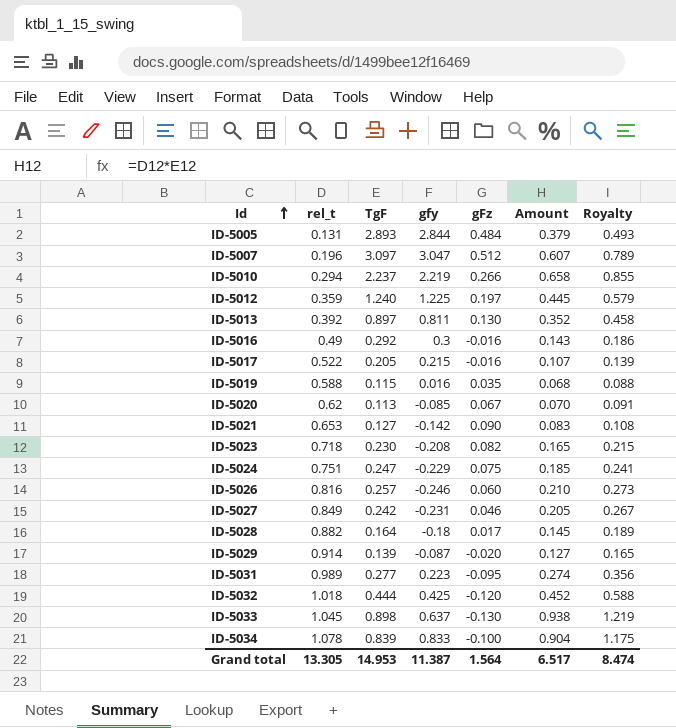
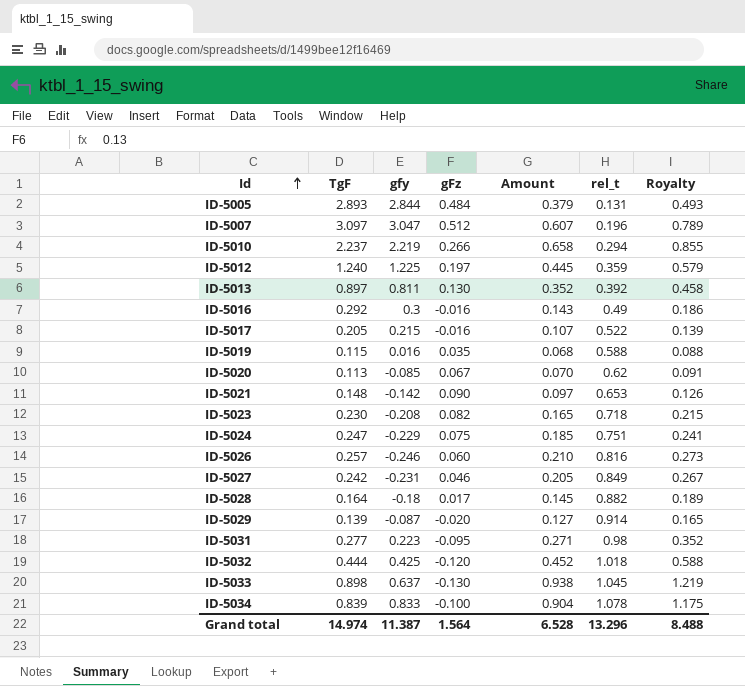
column rel_t | position: 2 -> 6
ID-5021 | TgF: 0.127 -> 0.148
ID-5021 | Amount: 0.083 -> 0.097
ID-5021 | Royalty: 0.108 -> 0.126
ID-5031 | Amount: 0.274 -> 0.271
ID-5031 | rel_t: 0.989 -> 0.98
ID-5031 | Royalty: 0.356 -> 0.352
Grand total | TgF: 14.953 -> 14.974
Grand total | Amount: 6.517 -> 6.528
Grand total | rel_t: 13.305 -> 13.296
Grand total | Royalty: 8.474 -> 8.488

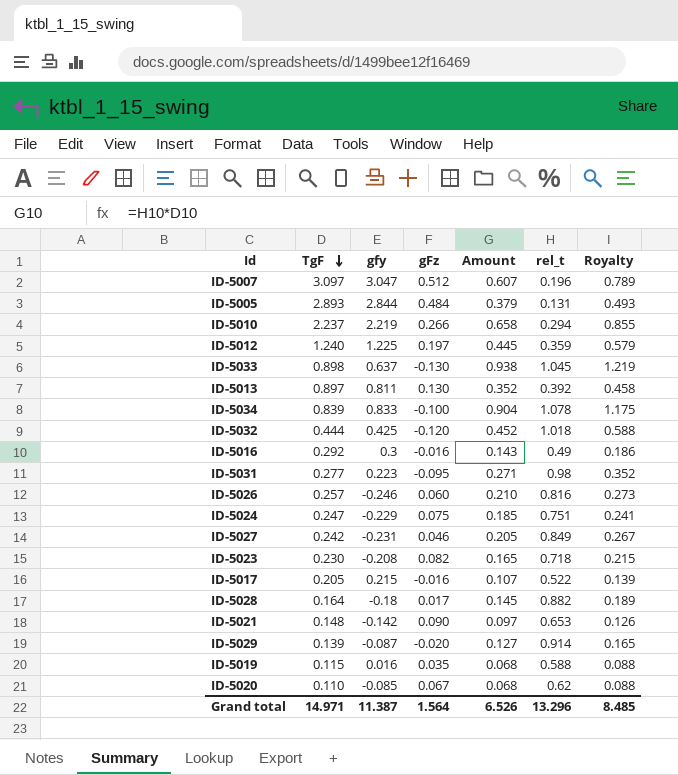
row order: Id ascending -> TgF descending
ID-5020 | TgF: 0.113 -> 0.110
ID-5020 | Amount: 0.070 -> 0.068
ID-5020 | Royalty: 0.091 -> 0.088
Grand total | TgF: 14.974 -> 14.971
Grand total | Amount: 6.528 -> 6.526
Grand total | Royalty: 8.488 -> 8.485

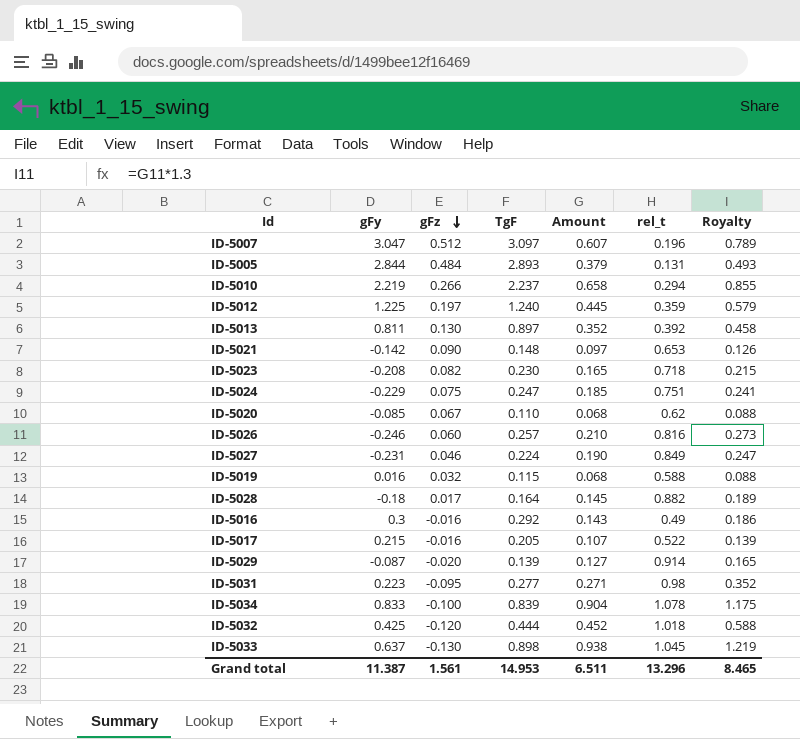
row order: TgF descending -> gFz descending
column name: gfy -> gFy
column TgF | position: 2 -> 4
ID-5027 | TgF: 0.242 -> 0.224
ID-5027 | Amount: 0.205 -> 0.190
ID-5027 | Royalty: 0.267 -> 0.247
ID-5019 | gFz: 0.035 -> 0.032
Grand total | gFz: 1.564 -> 1.561
Grand total | TgF: 14.971 -> 14.953
Grand total | Amount: 6.526 -> 6.511
Grand total | Royalty: 8.485 -> 8.465

